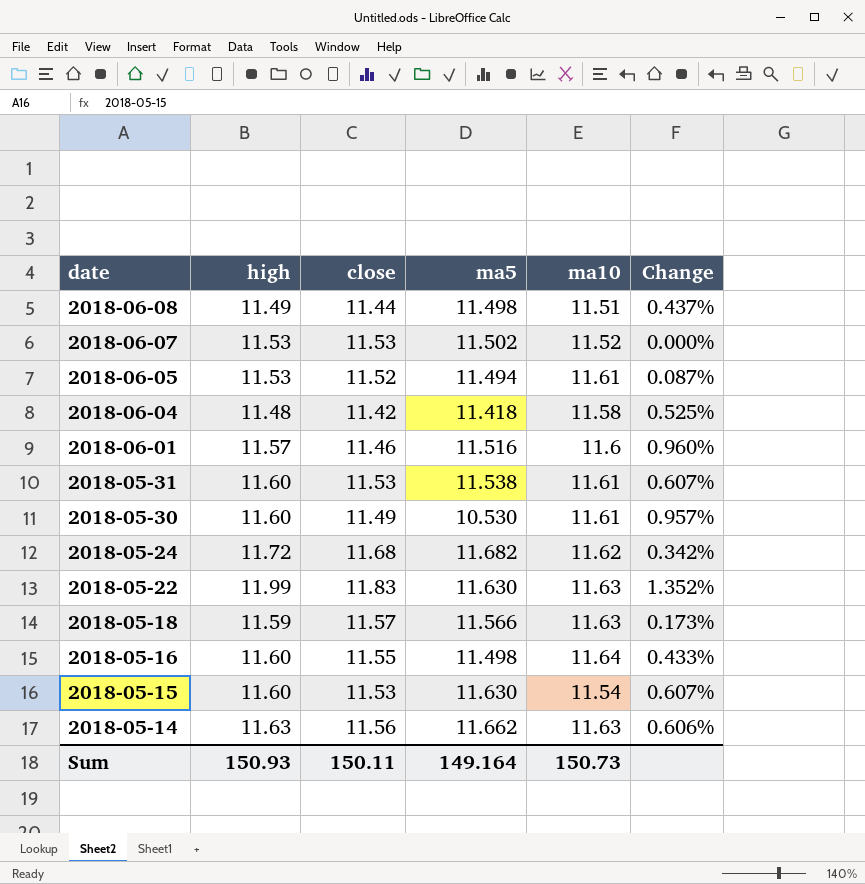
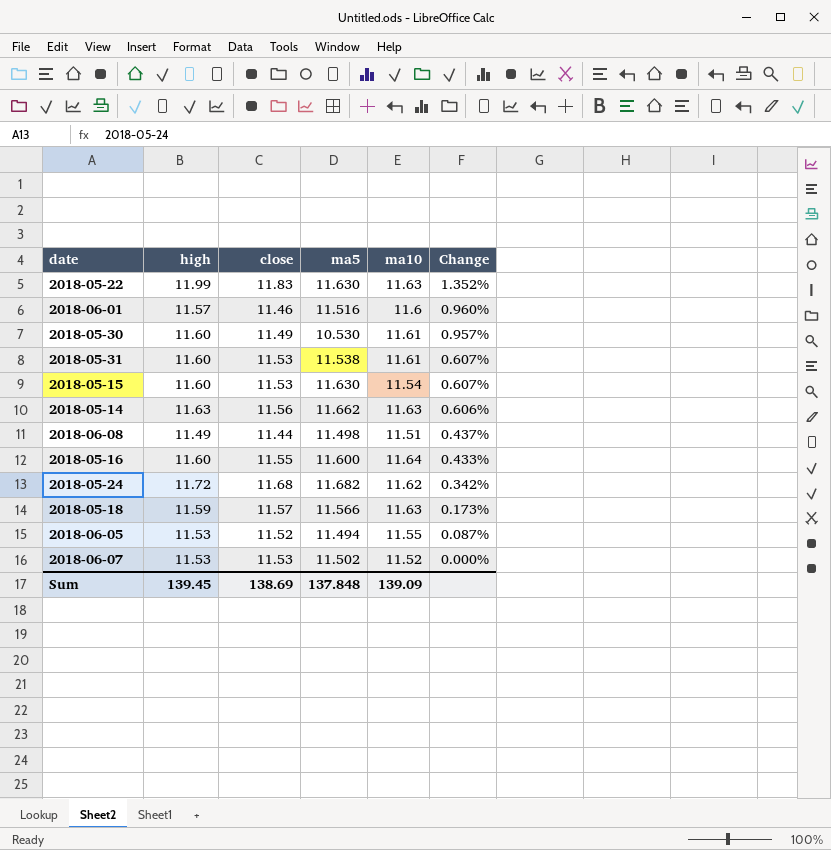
row order: date descending -> Change descending
row 2018-06-04: 11.48 | 11.42 | 11.418 | 11.58 | 0.525% -> none
2018-05-16 | ma5: 11.498 -> 11.600
2018-06-05 | ma10: 11.61 -> 11.55
Sum | high: 150.93 -> 139.45
Sum | close: 150.11 -> 138.69
Sum | ma5: 149.164 -> 137.848
Sum | ma10: 150.73 -> 139.09

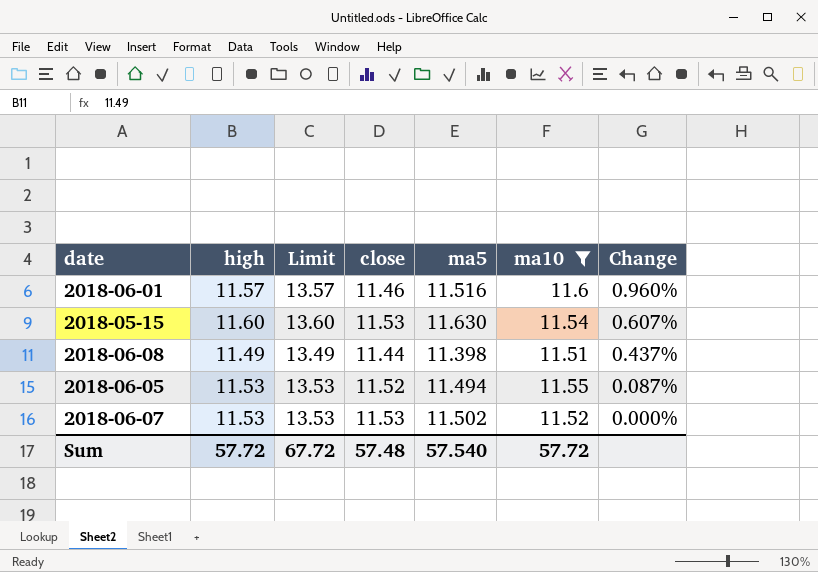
filter: none -> ma10 <= 11.6
column Limit | formula: none -> [high] + 2
2018-06-08 | ma5: 11.498 -> 11.398
Sum | high: 139.45 -> 57.72
Sum | close: 138.69 -> 57.48
Sum | ma5: 137.848 -> 57.540
Sum | ma10: 139.09 -> 57.72

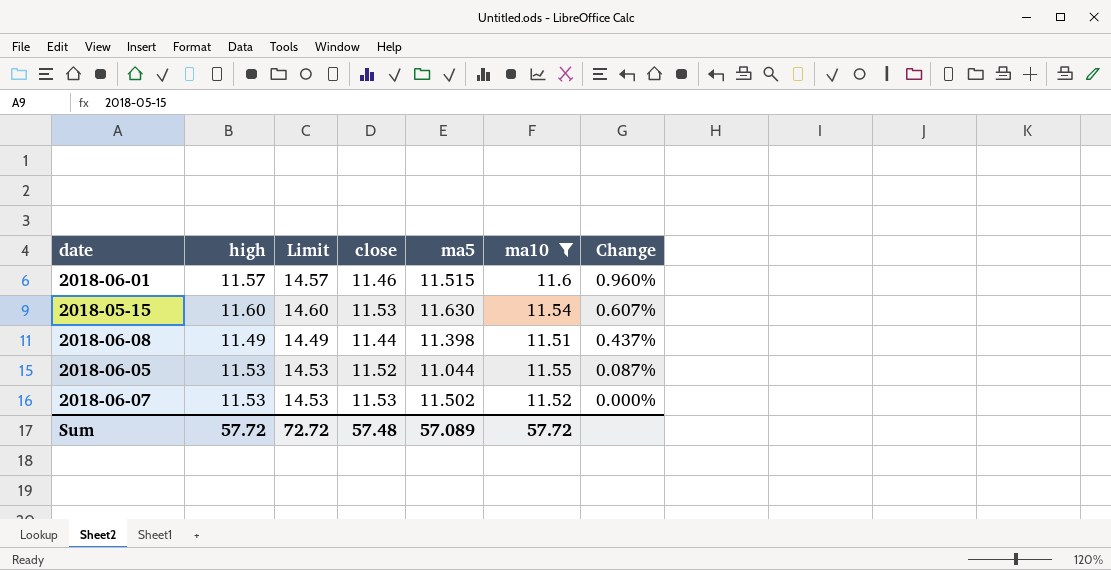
column Limit | formula: [high] + 2 -> [high] + 3
2018-06-01 | ma5: 11.516 -> 11.515
2018-06-05 | ma5: 11.494 -> 11.044
Sum | Limit: 67.72 -> 72.72
Sum | ma5: 57.540 -> 57.089

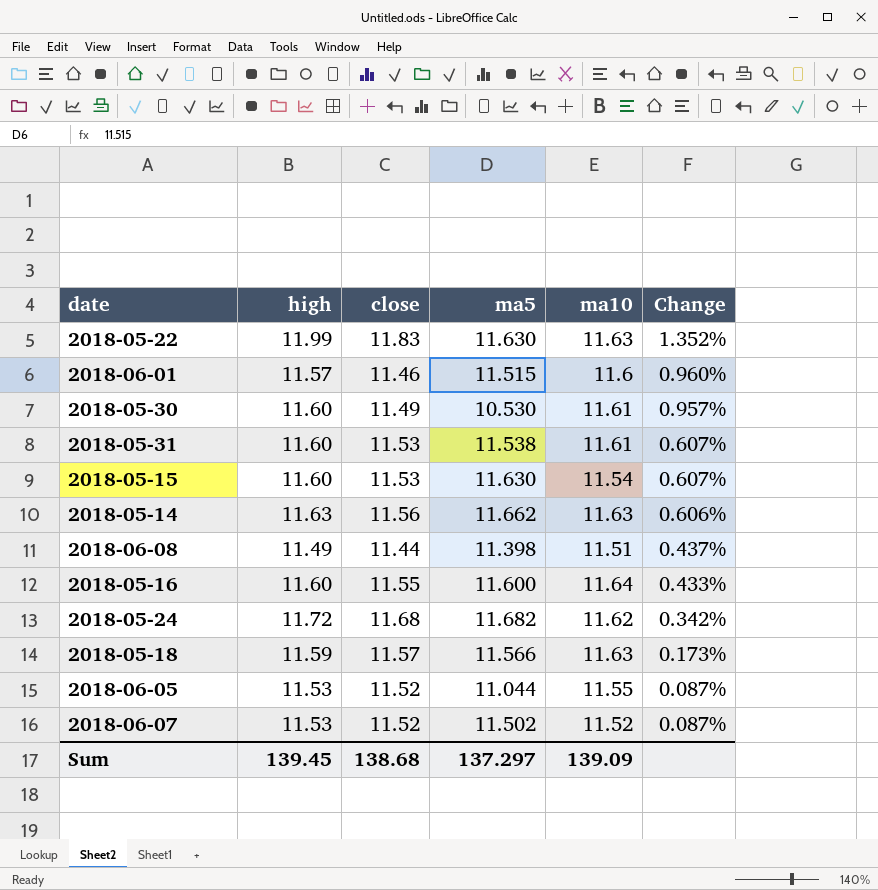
filter: ma10 <= 11.6 -> none
column Limit | formula: [high] + 3 -> none
2018-06-07 | close: 11.53 -> 11.52
2018-06-07 | Change: 0.000% -> 0.087%
Sum | high: 57.72 -> 139.45
Sum | close: 57.48 -> 138.68
Sum | ma5: 57.089 -> 137.297
Sum | ma10: 57.72 -> 139.09

